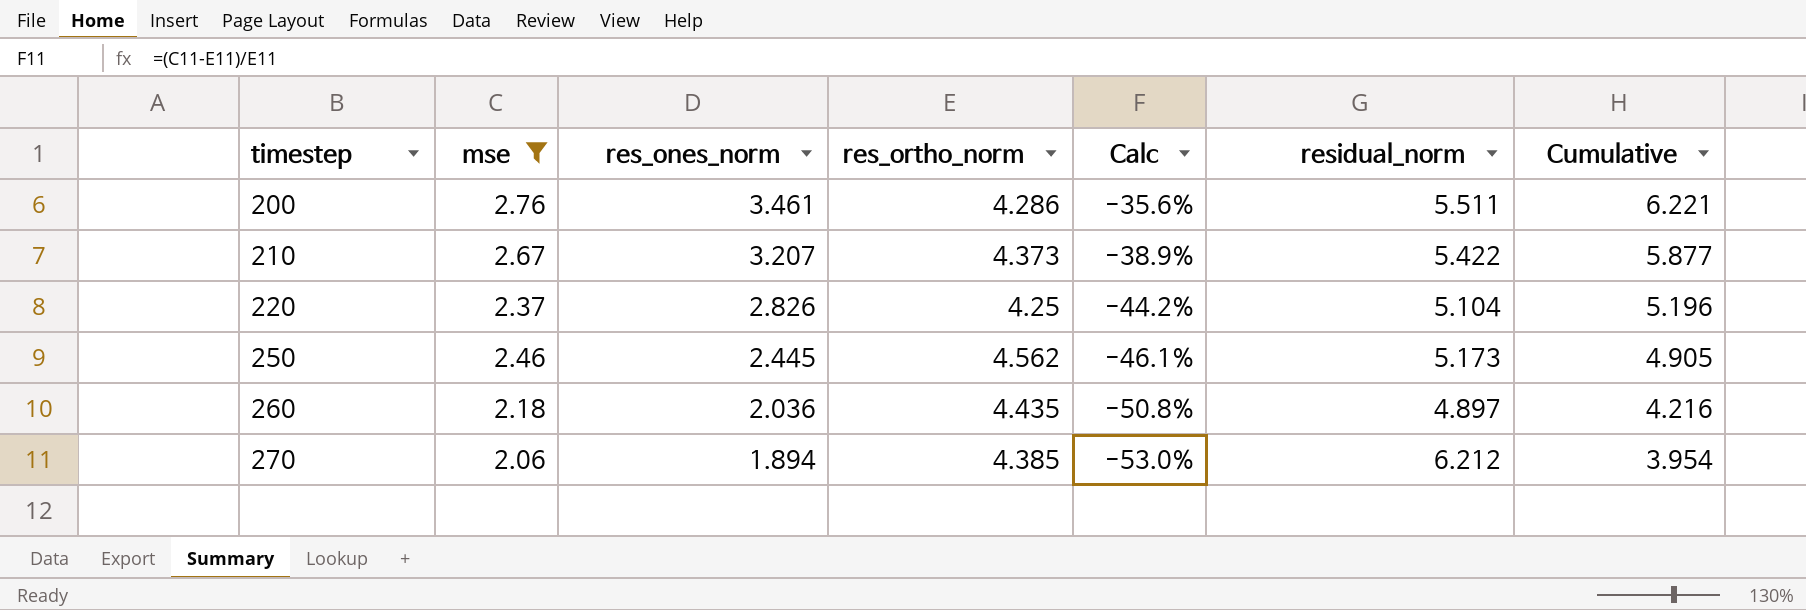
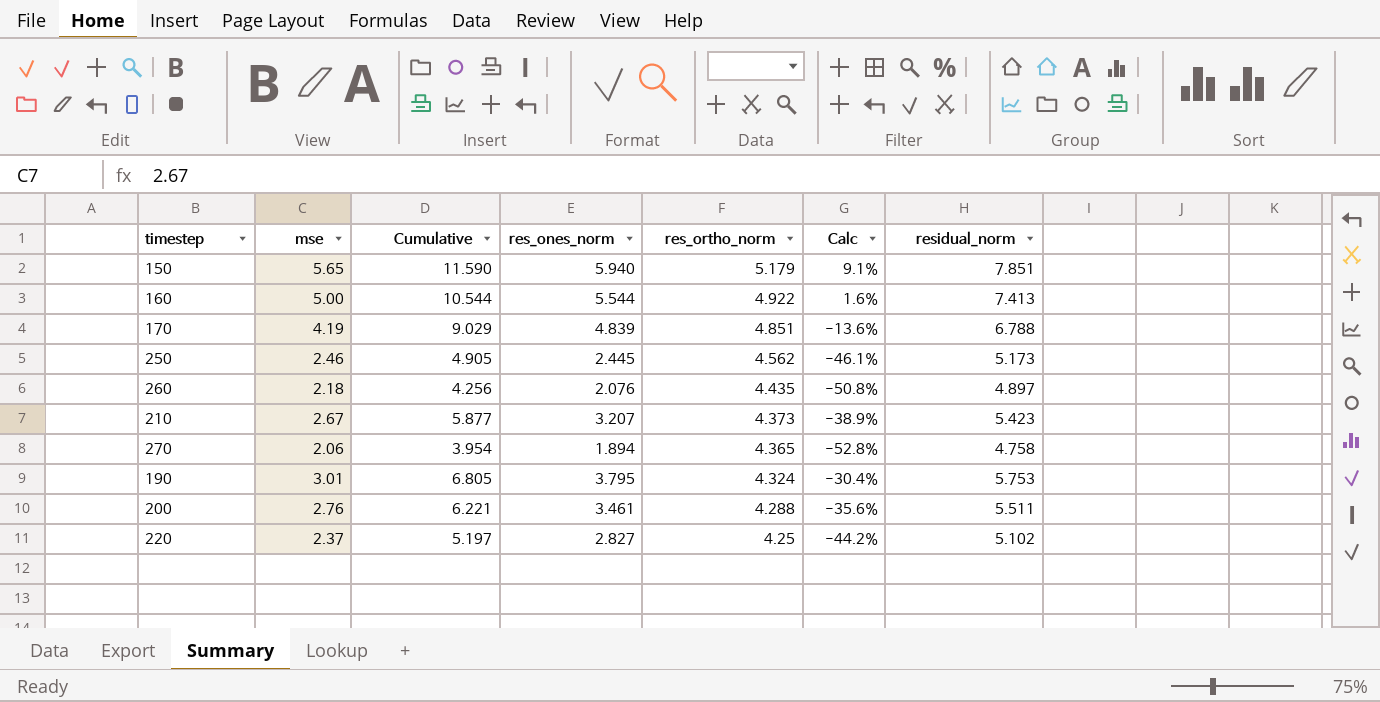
filter: mse <= 2.76 -> none
row order: timestep ascending -> res_ortho_norm descending
column Cumulative | position: 7 -> 3
260 | Cumulative: 4.216 -> 4.256
260 | res_ones_norm: 2.036 -> 2.076
210 | residual_norm: 5.422 -> 5.423
270 | res_ortho_norm: 4.385 -> 4.365
270 | Calc: -53.0% -> -52.8%
270 | residual_norm: 6.212 -> 4.758
200 | res_ortho_norm: 4.286 -> 4.288
220 | Cumulative: 5.196 -> 5.197
220 | res_ones_norm: 2.826 -> 2.827
220 | residual_norm: 5.104 -> 5.102

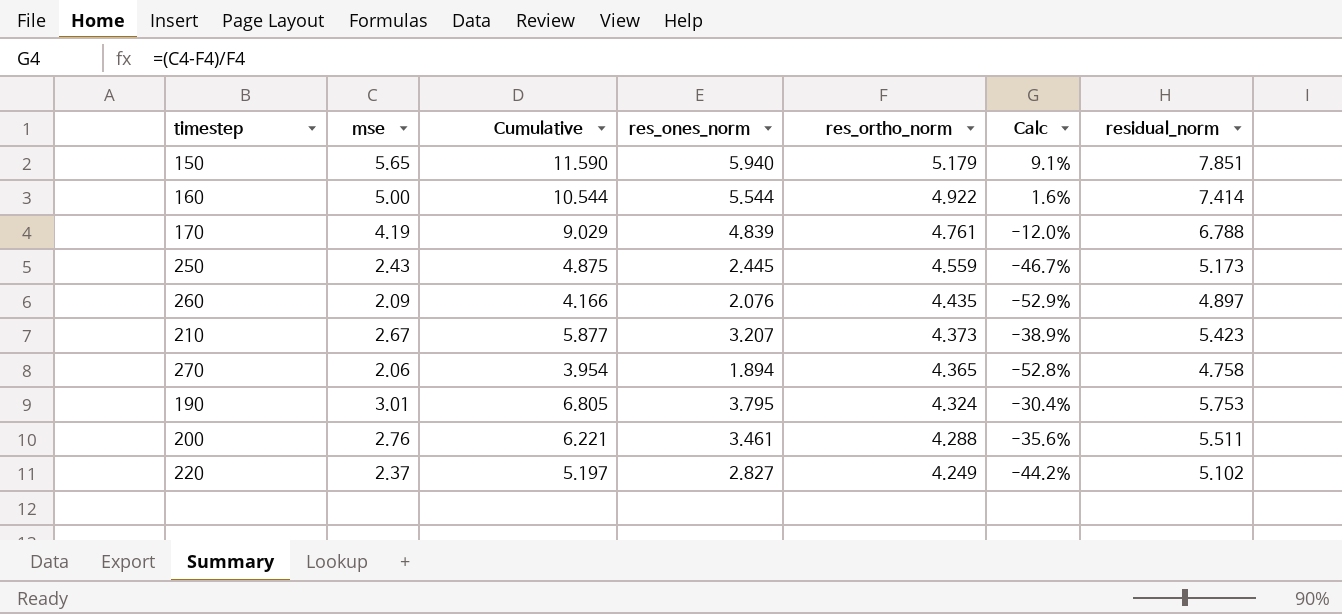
160 | residual_norm: 7.413 -> 7.414
170 | res_ortho_norm: 4.851 -> 4.761
170 | Calc: -13.6% -> -12.0%
250 | mse: 2.46 -> 2.43
250 | Cumulative: 4.905 -> 4.875
250 | res_ortho_norm: 4.562 -> 4.559
250 | Calc: -46.1% -> -46.7%
260 | mse: 2.18 -> 2.09
260 | Cumulative: 4.256 -> 4.166
260 | Calc: -50.8% -> -52.9%
220 | res_ortho_norm: 4.25 -> 4.249

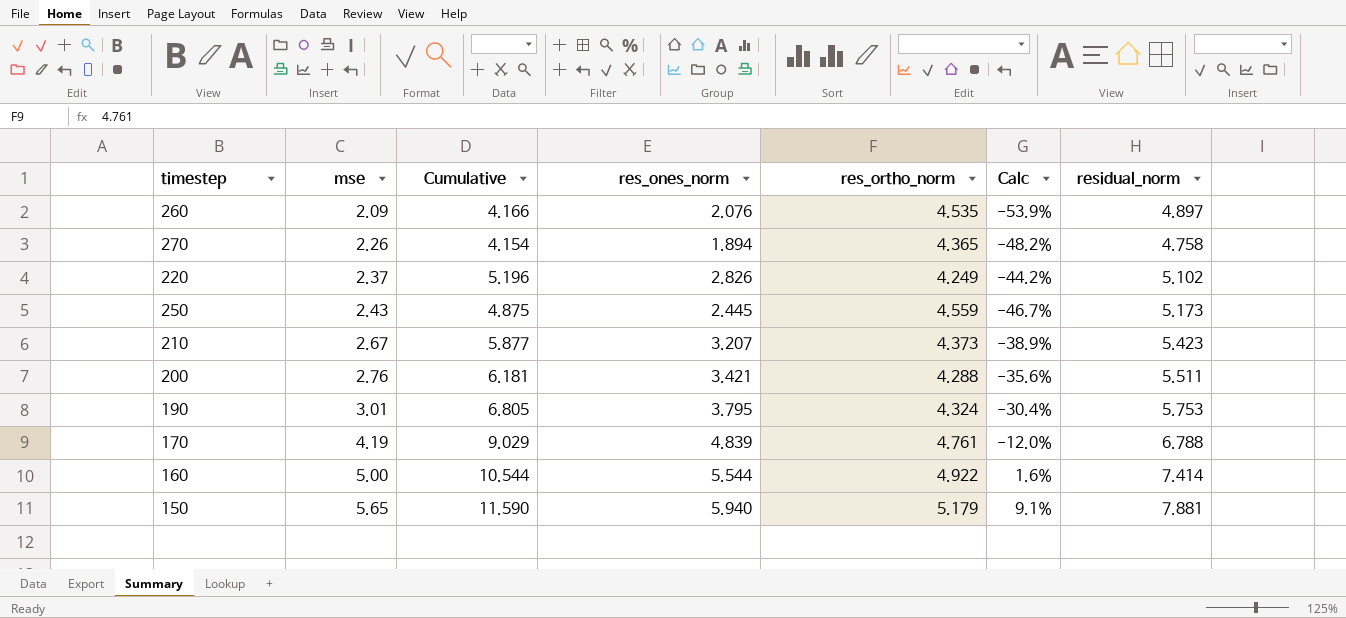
row order: res_ortho_norm descending -> mse ascending
260 | res_ortho_norm: 4.435 -> 4.535
260 | Calc: -52.9% -> -53.9%
270 | mse: 2.06 -> 2.26
270 | Cumulative: 3.954 -> 4.154
270 | Calc: -52.8% -> -48.2%
220 | Cumulative: 5.197 -> 5.196
220 | res_ones_norm: 2.827 -> 2.826
200 | Cumulative: 6.221 -> 6.181
200 | res_ones_norm: 3.461 -> 3.421
150 | residual_norm: 7.851 -> 7.881

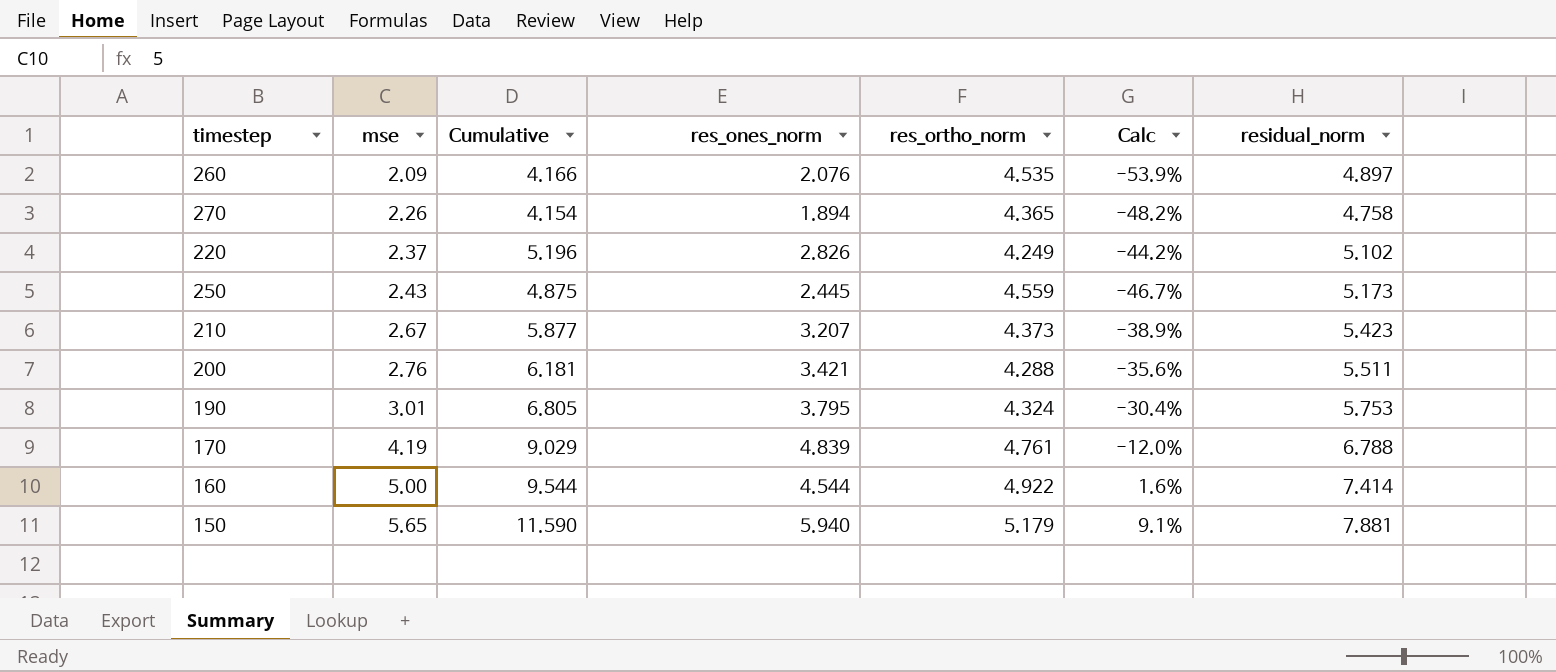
160 | Cumulative: 10.544 -> 9.544
160 | res_ones_norm: 5.544 -> 4.544

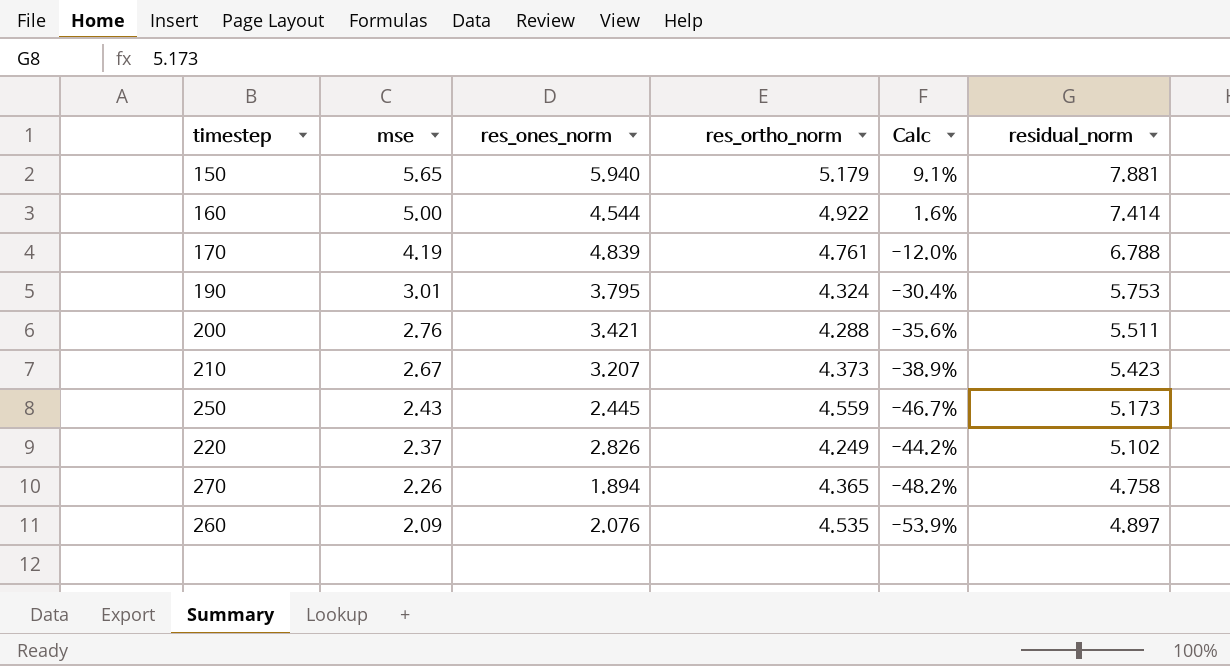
row order: mse ascending -> mse descending
column Cumulative | formula: [mse] + [res_ones_norm] -> none

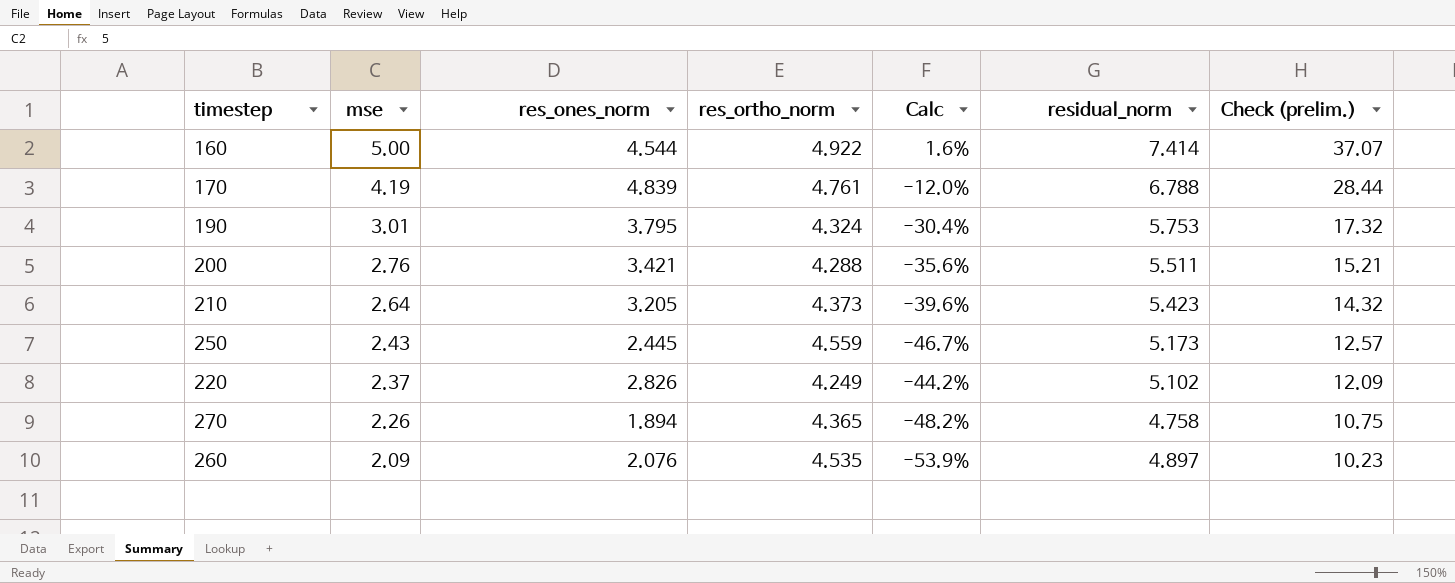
column Check (prelim.) | formula: none -> [mse] * [residual_norm]
row 150: 5.65 | 5.940 | 5.179 | 9.1% | 7.881 -> none
210 | mse: 2.67 -> 2.64
210 | res_ones_norm: 3.207 -> 3.205
210 | Calc: -38.9% -> -39.6%

